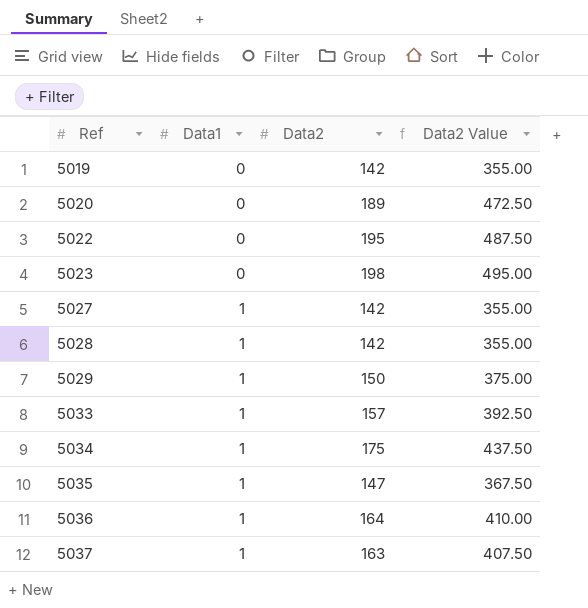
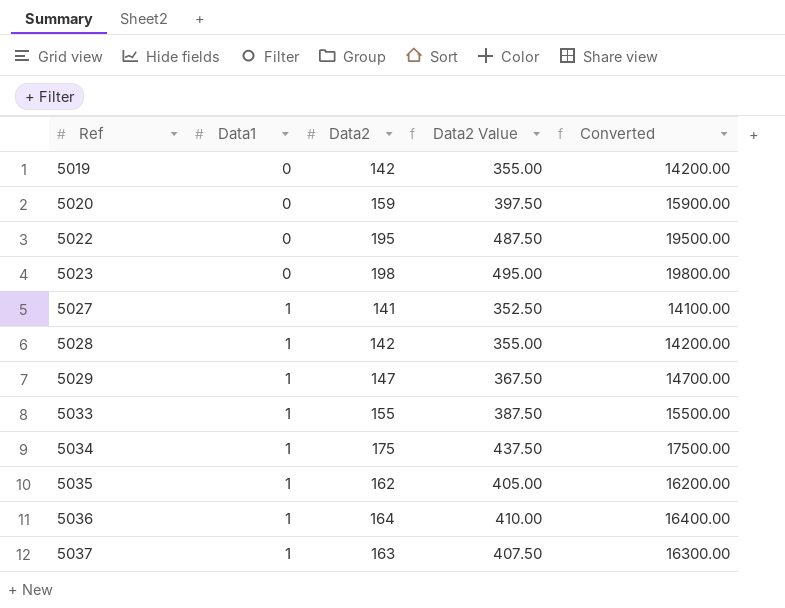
column Converted | formula: none -> [Data2] * 100
5020 | Data2: 189 -> 159
5020 | Data2 Value: 472.50 -> 397.50
5027 | Data2: 142 -> 141
5027 | Data2 Value: 355.00 -> 352.50
5029 | Data2: 150 -> 147
5029 | Data2 Value: 375.00 -> 367.50
5033 | Data2: 157 -> 155
5033 | Data2 Value: 392.50 -> 387.50
5035 | Data2: 147 -> 162
5035 | Data2 Value: 367.50 -> 405.00

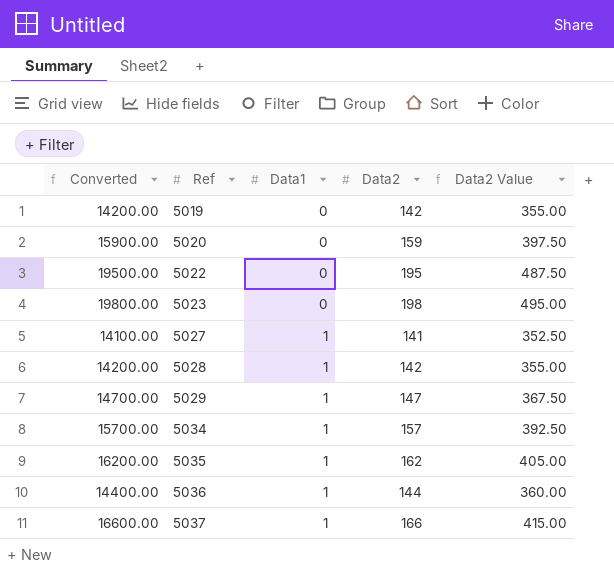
column Converted | position: 5 -> 1
row 5033: 1 | 155 | 387.50 | 15500.00 -> none
5034 | Converted: 17500.00 -> 15700.00
5034 | Data2: 175 -> 157
5034 | Data2 Value: 437.50 -> 392.50
5036 | Converted: 16400.00 -> 14400.00
5036 | Data2: 164 -> 144
5036 | Data2 Value: 410.00 -> 360.00
5037 | Converted: 16300.00 -> 16600.00
5037 | Data2: 163 -> 166
5037 | Data2 Value: 407.50 -> 415.00

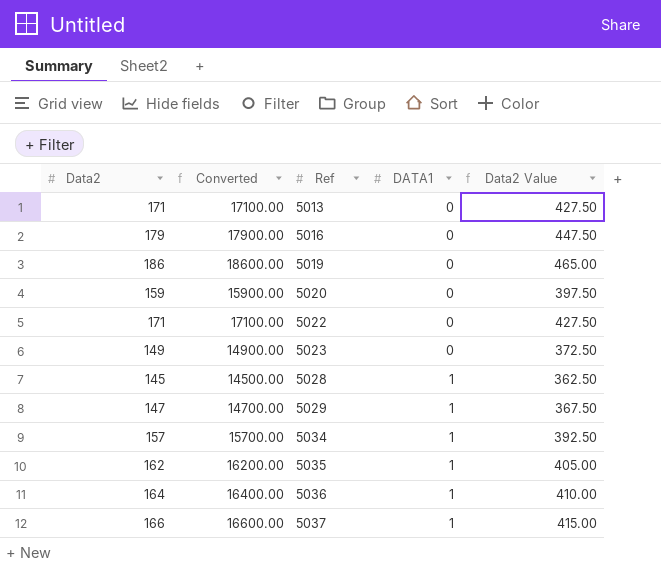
column Data2 | position: 4 -> 1
column name: Data1 -> DATA1
row 5027: 14100.00 | 1 | 141 | 352.50 -> none
row 5013: none -> 171 | 17100.00 | 0 | 427.50
row 5016: none -> 179 | 17900.00 | 0 | 447.50
5019 | Data2: 142 -> 186
5019 | Converted: 14200.00 -> 18600.00
5019 | Data2 Value: 355.00 -> 465.00
5022 | Data2: 195 -> 171
5022 | Converted: 19500.00 -> 17100.00
5022 | Data2 Value: 487.50 -> 427.50
5023 | Data2: 198 -> 149
5023 | Converted: 19800.00 -> 14900.00
5023 | Data2 Value: 495.00 -> 372.50
5028 | Data2: 142 -> 145
5028 | Converted: 14200.00 -> 14500.00
5028 | Data2 Value: 355.00 -> 362.50
5036 | Data2: 144 -> 164
5036 | Converted: 14400.00 -> 16400.00
5036 | Data2 Value: 360.00 -> 410.00

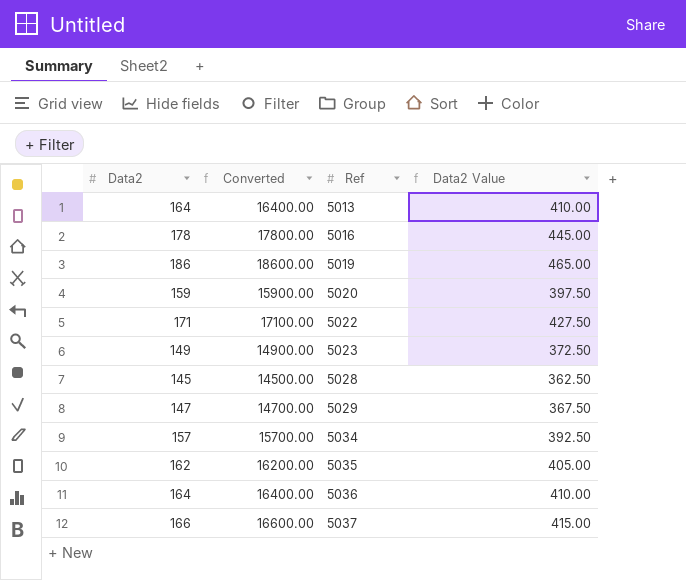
column DATA1 | position: 4 -> none
5013 | Data2: 171 -> 164
5013 | Converted: 17100.00 -> 16400.00
5013 | Data2 Value: 427.50 -> 410.00
5016 | Data2: 179 -> 178
5016 | Converted: 17900.00 -> 17800.00
5016 | Data2 Value: 447.50 -> 445.00

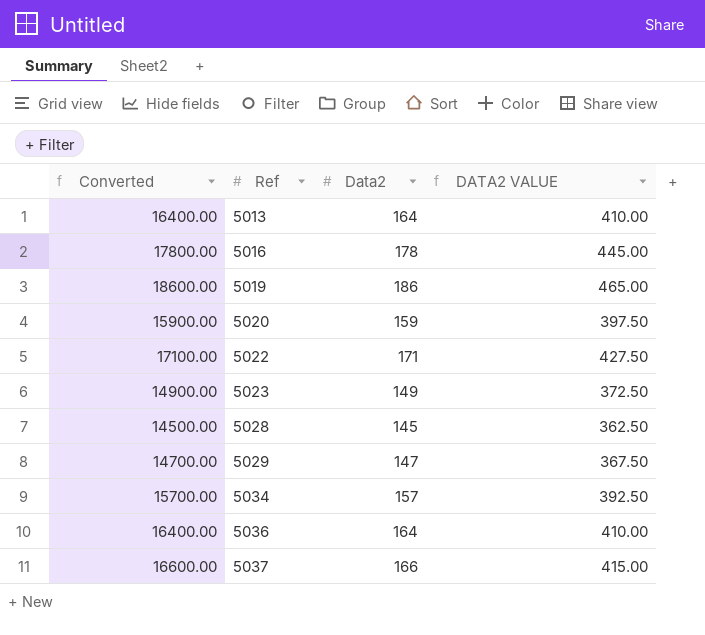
column Data2 | position: 1 -> 3
column name: Data2 Value -> DATA2 VALUE
row 5035: 162 | 16200.00 | 405.00 -> none

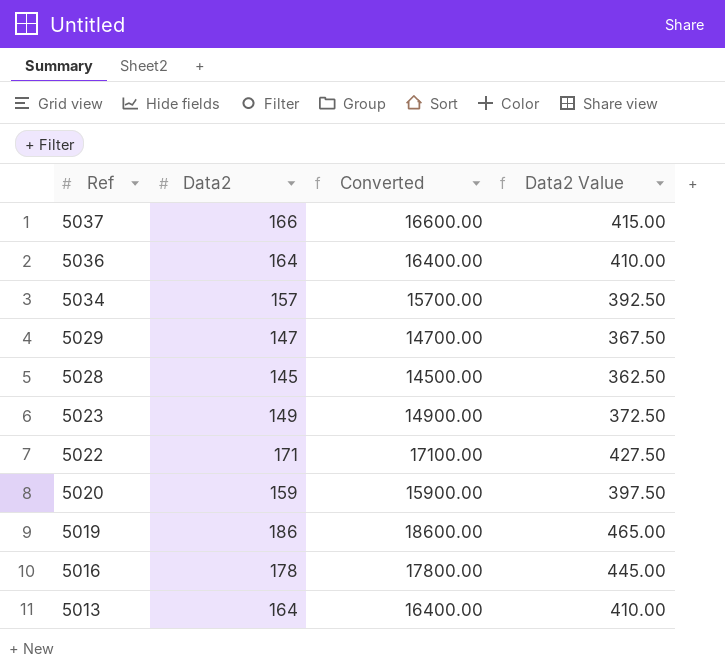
row order: Ref ascending -> Ref descending
column Converted | position: 1 -> 3
column name: DATA2 VALUE -> Data2 Value

